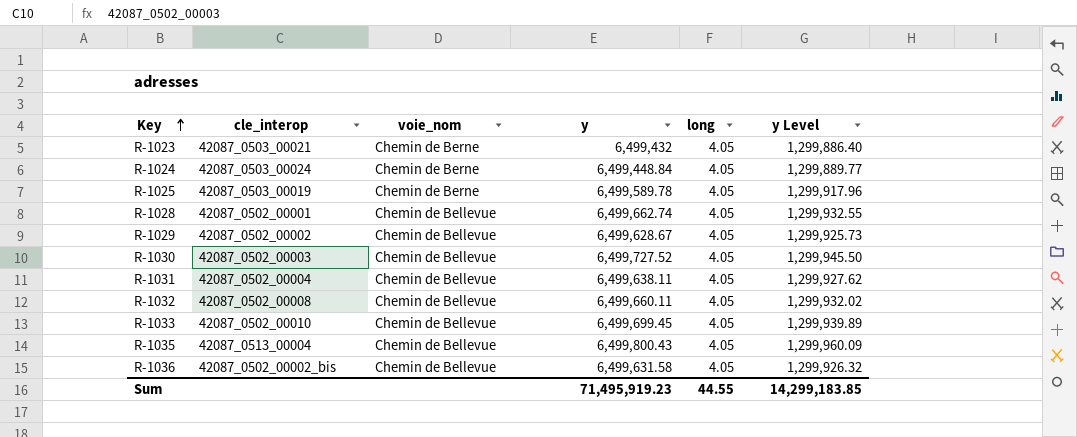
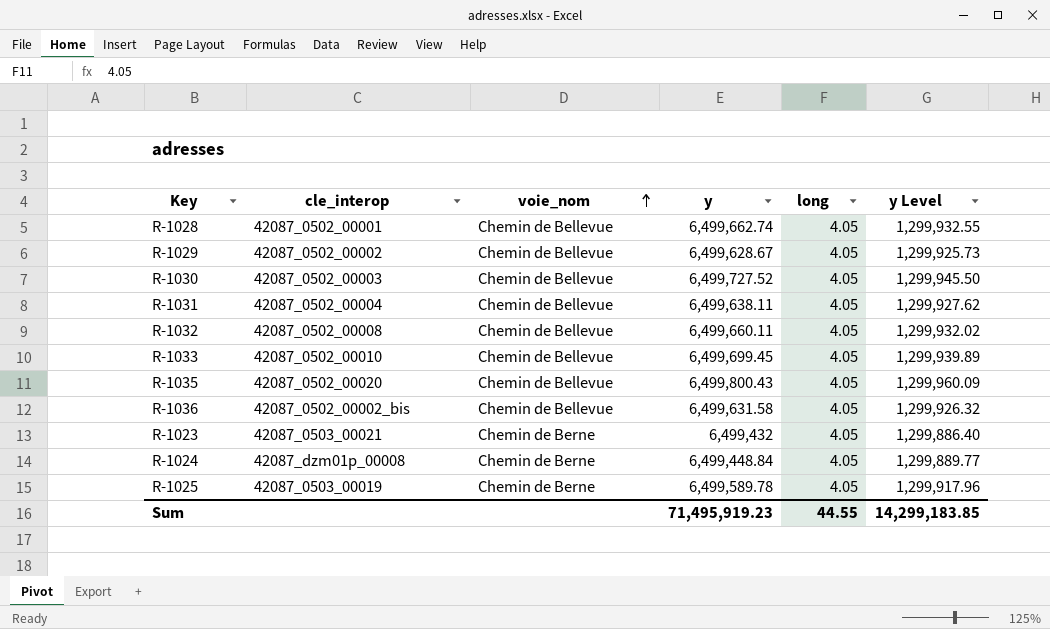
row order: Key ascending -> voie_nom ascending
R-1035 | cle_interop: 42087_0513_00004 -> 42087_0502_00020
R-1024 | cle_interop: 42087_0503_00024 -> 42087_dzm01p_00008

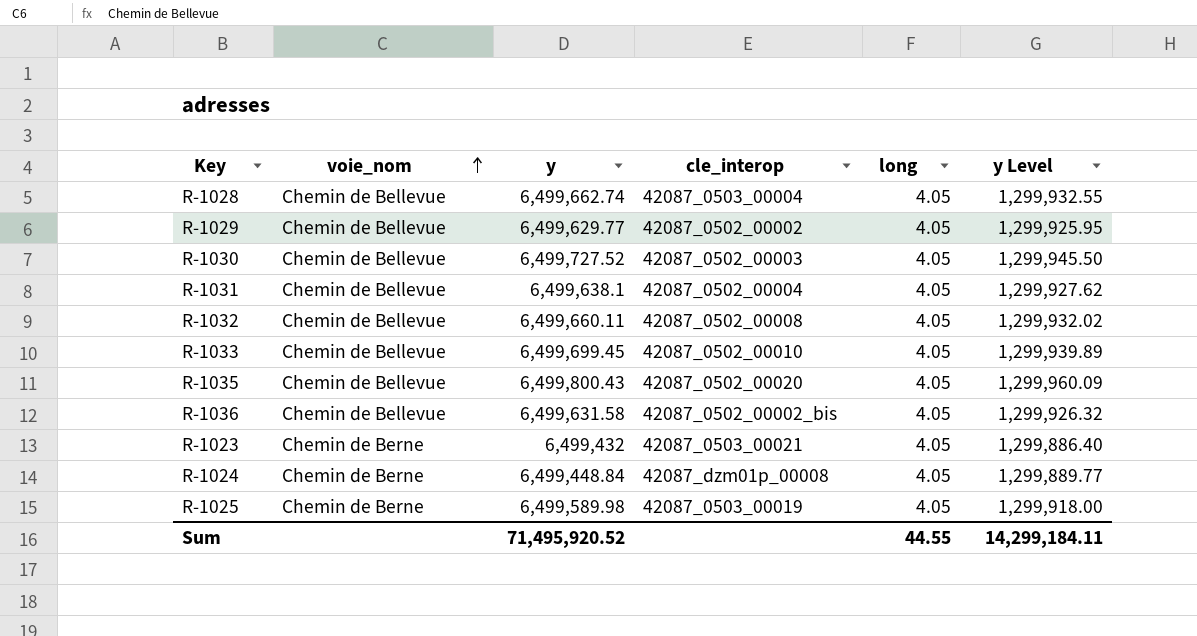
column cle_interop | position: 2 -> 4
R-1028 | cle_interop: 42087_0502_00001 -> 42087_0503_00004
R-1029 | y: 6,499,628.67 -> 6,499,629.77
R-1029 | y Level: 1,299,925.73 -> 1,299,925.95
R-1031 | y: 6,499,638.11 -> 6,499,638.1
R-1025 | y: 6,499,589.78 -> 6,499,589.98
R-1025 | y Level: 1,299,917.96 -> 1,299,918.00
Sum | y: 71,495,919.23 -> 71,495,920.52
Sum | y Level: 14,299,183.85 -> 14,299,184.11

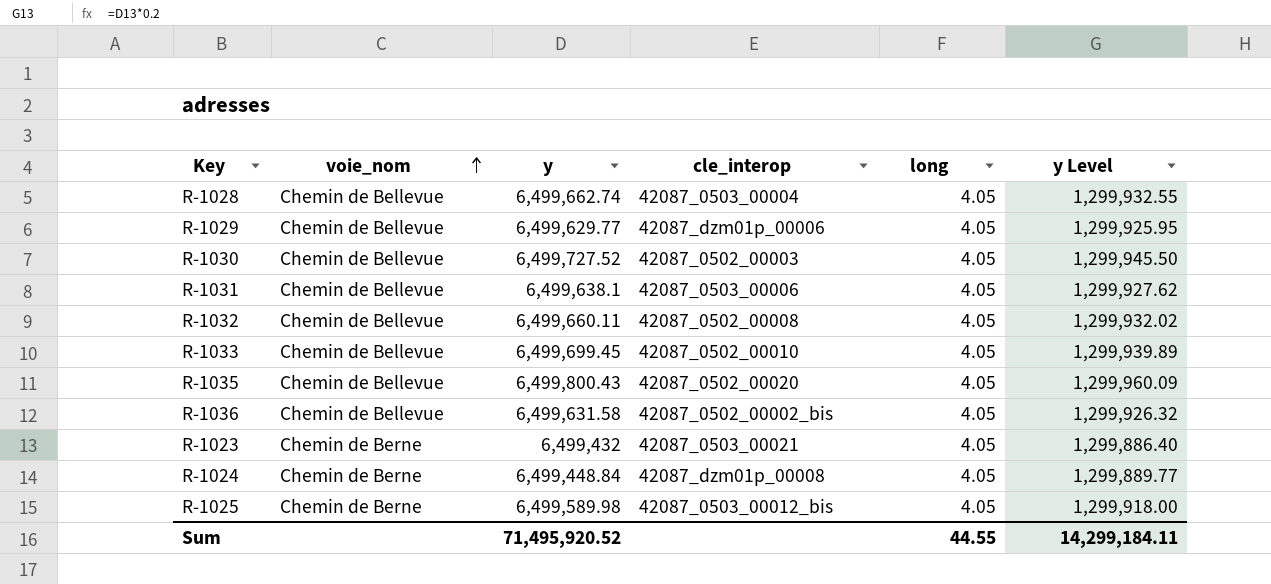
R-1029 | cle_interop: 42087_0502_00002 -> 42087_dzm01p_00006
R-1031 | cle_interop: 42087_0502_00004 -> 42087_0503_00006
R-1025 | cle_interop: 42087_0503_00019 -> 42087_0503_00012_bis

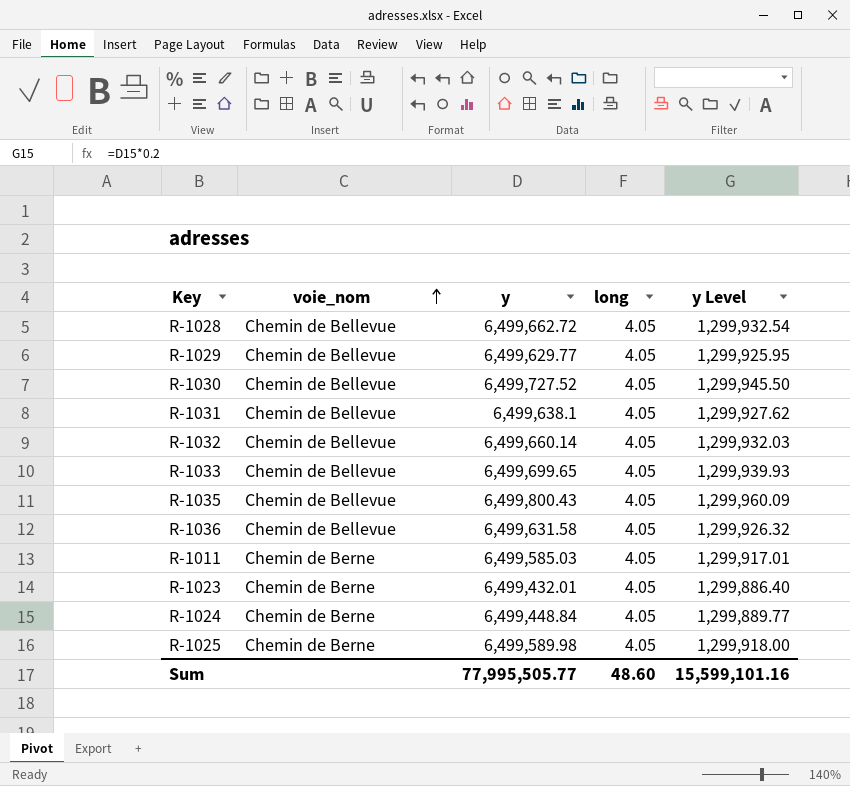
column cle_interop | position: 4 -> none
R-1028 | y: 6,499,662.74 -> 6,499,662.72
R-1028 | y Level: 1,299,932.55 -> 1,299,932.54
R-1032 | y: 6,499,660.11 -> 6,499,660.14
R-1032 | y Level: 1,299,932.02 -> 1,299,932.03
R-1033 | y: 6,499,699.45 -> 6,499,699.65
R-1033 | y Level: 1,299,939.89 -> 1,299,939.93
row R-1011: none -> Chemin de Berne | 6,499,585.03 | 4.05 | 1,299,917.01
R-1023 | y: 6,499,432 -> 6,499,432.01
Sum | y: 71,495,920.52 -> 77,995,505.77
Sum | long: 44.55 -> 48.60
Sum | y Level: 14,299,184.11 -> 15,599,101.16

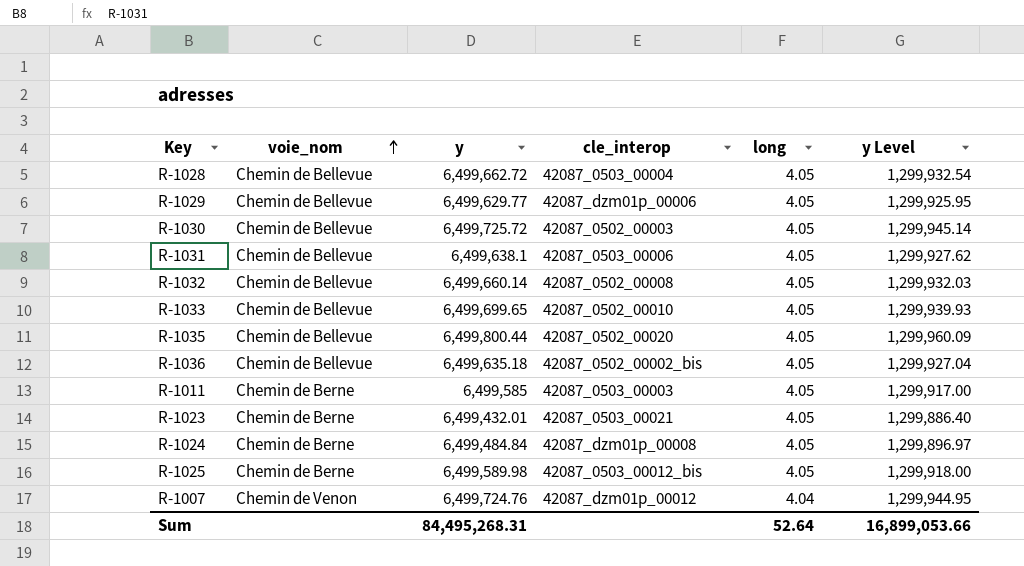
column cle_interop | position: none -> 4
R-1030 | y: 6,499,727.52 -> 6,499,725.72
R-1030 | y Level: 1,299,945.50 -> 1,299,945.14
R-1035 | y: 6,499,800.43 -> 6,499,800.44
R-1036 | y: 6,499,631.58 -> 6,499,635.18
R-1036 | y Level: 1,299,926.32 -> 1,299,927.04
R-1011 | y: 6,499,585.03 -> 6,499,585
R-1011 | y Level: 1,299,917.01 -> 1,299,917.00
R-1024 | y: 6,499,448.84 -> 6,499,484.84
R-1024 | y Level: 1,299,889.77 -> 1,299,896.97
row R-1007: none -> Chemin de Venon | 6,499,724.76 | 42087_dzm01p_00012 | 4.04 | 1,299,944.95
Sum | y: 77,995,505.77 -> 84,495,268.31
Sum | long: 48.60 -> 52.64
Sum | y Level: 15,599,101.16 -> 16,899,053.66

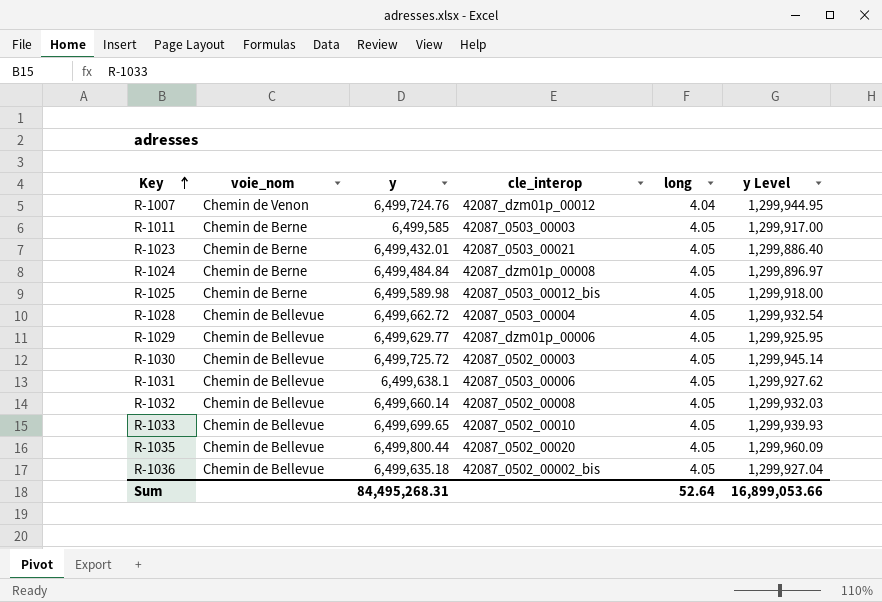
row order: voie_nom ascending -> Key ascending

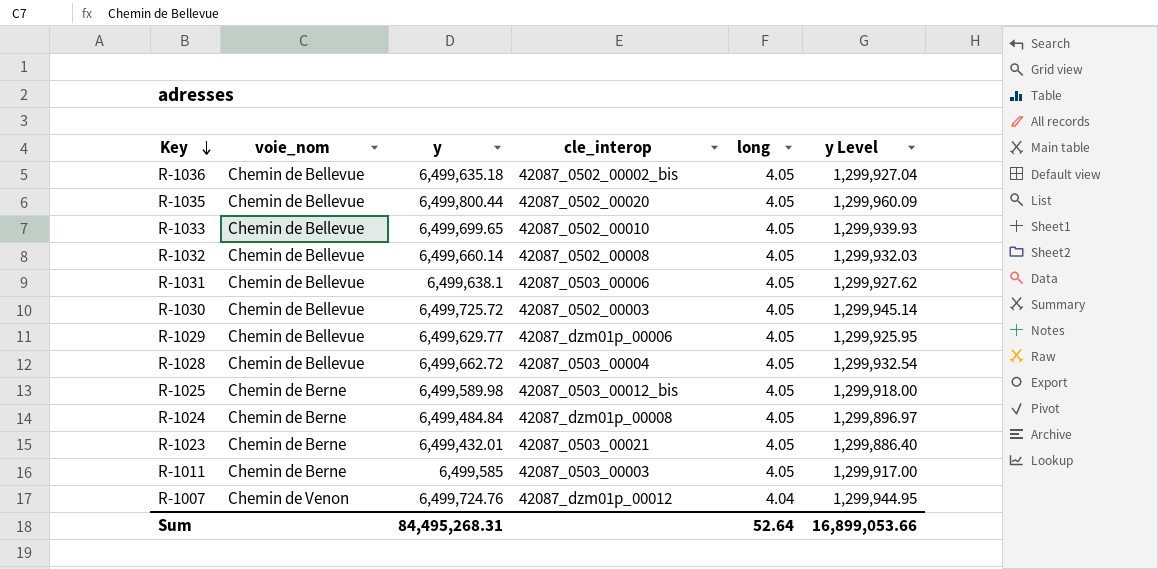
row order: Key ascending -> Key descending

